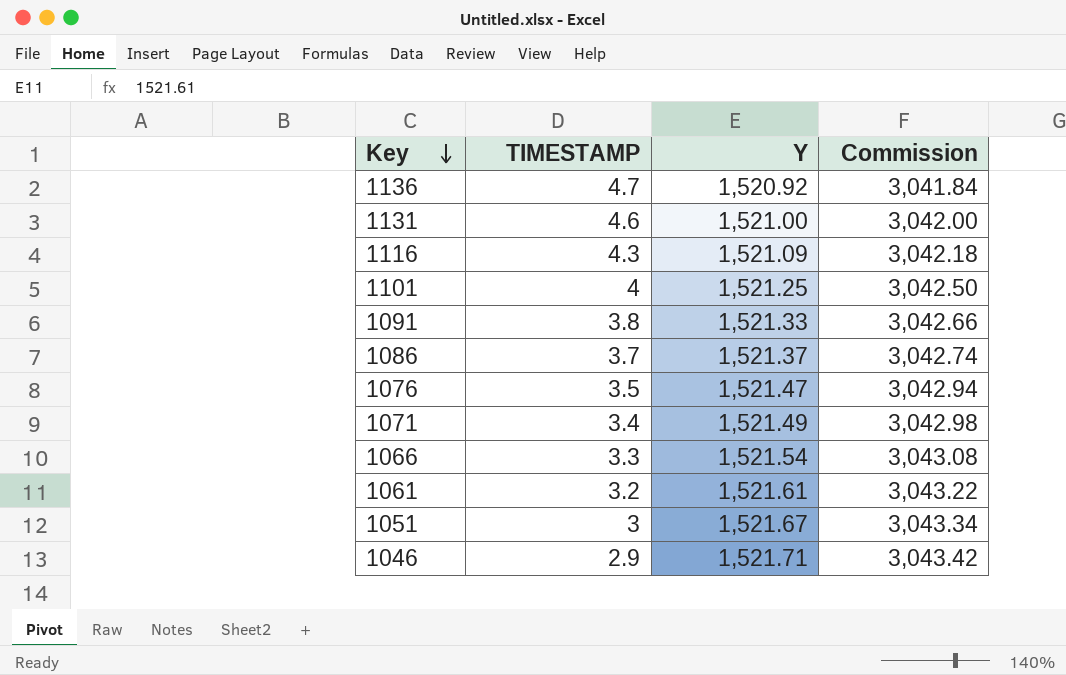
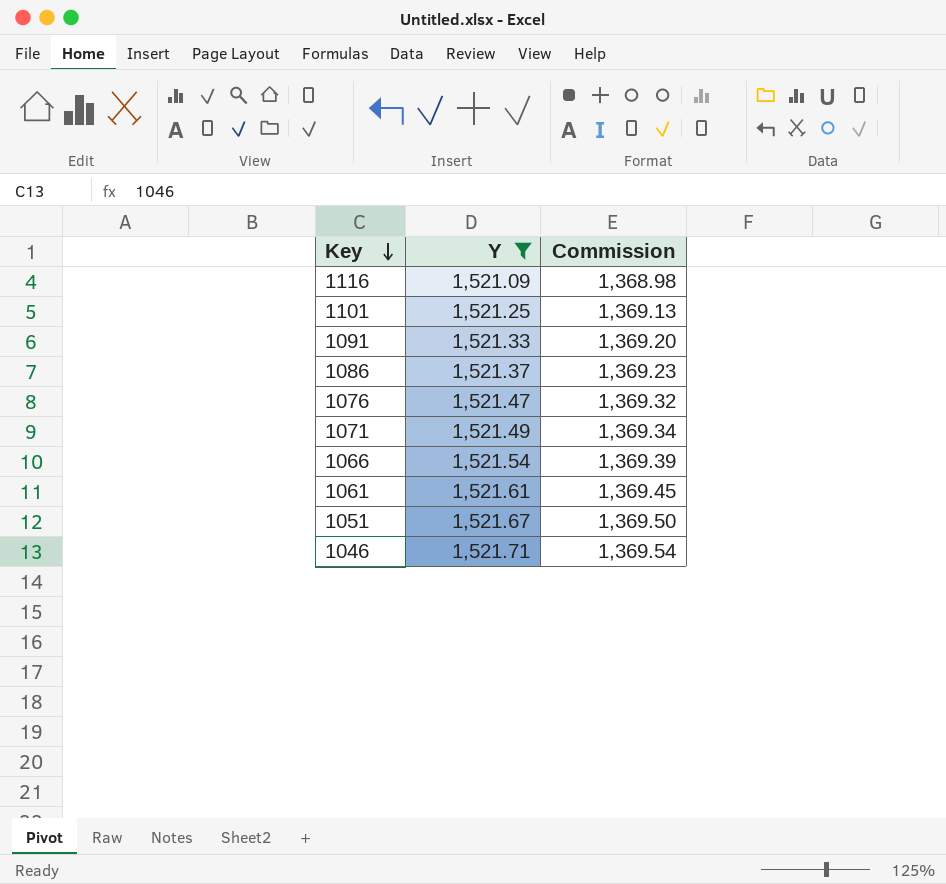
filter: none -> Y >= 1,521.09
column TIMESTAMP | position: 2 -> none
column Commission | formula: [Y] * 2 -> [Y] * 0.9

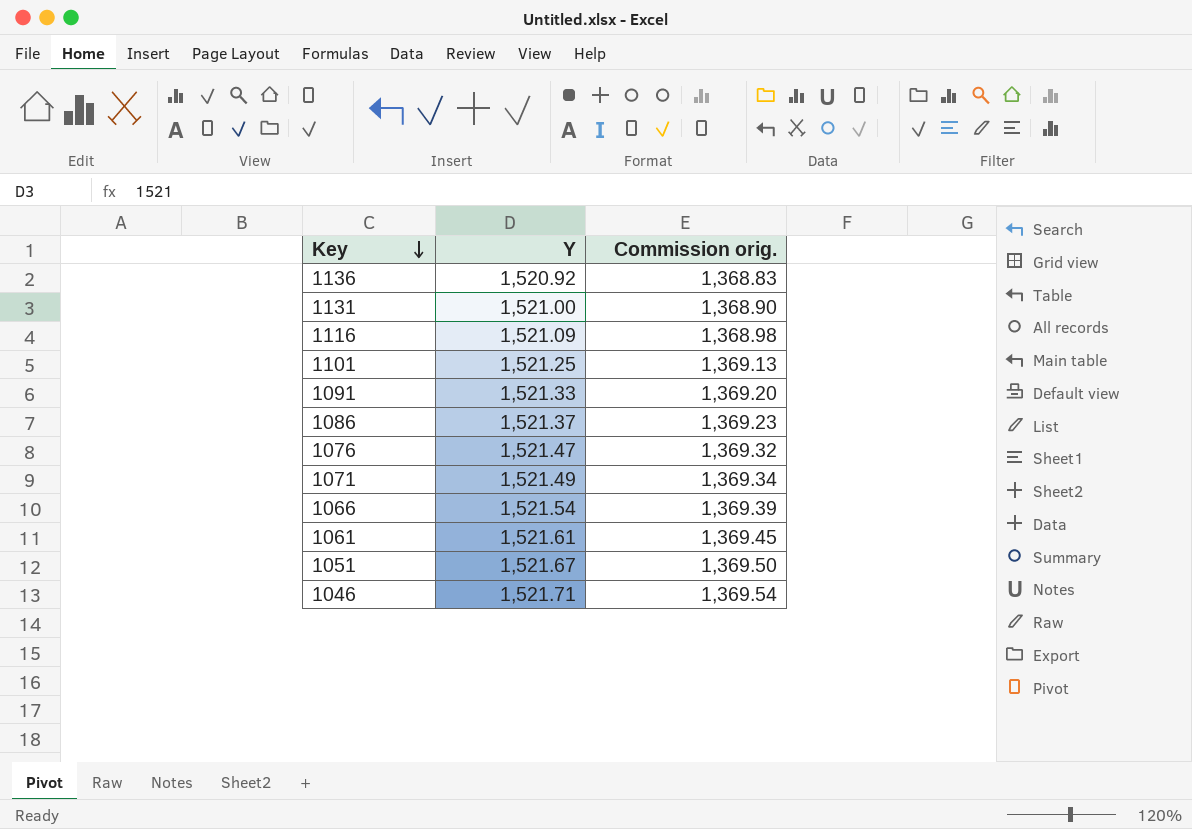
filter: Y >= 1,521.09 -> none
column name: Commission -> Commission orig.

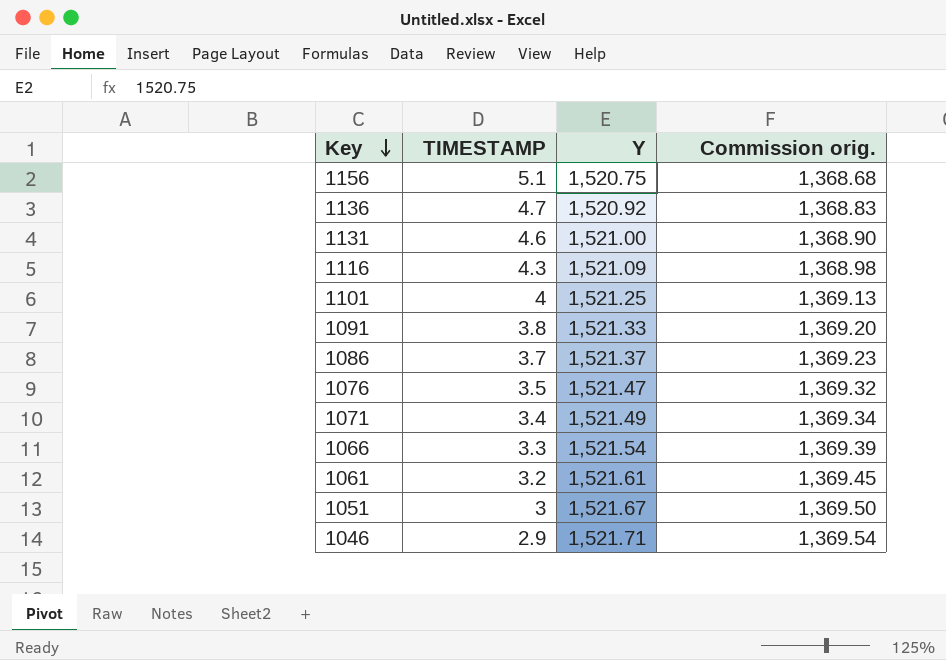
column TIMESTAMP | position: none -> 2
row 1156: none -> 5.1 | 1,520.75 | 1,368.68

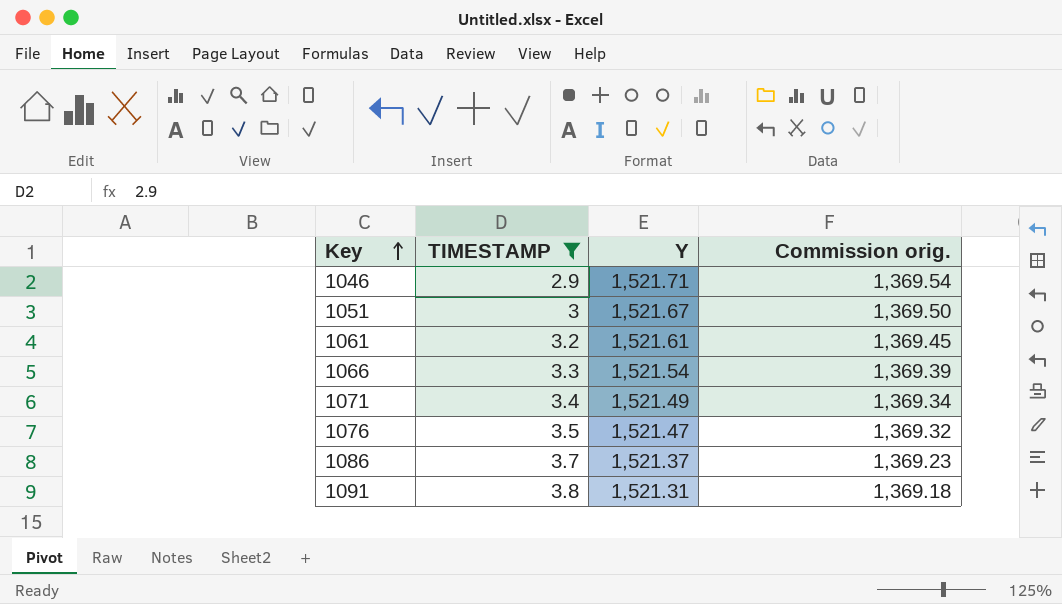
filter: none -> TIMESTAMP <= 3.8
row order: Key descending -> Key ascending
1091 | Y: 1,521.33 -> 1,521.31
1091 | Commission orig.: 1,369.20 -> 1,369.18

